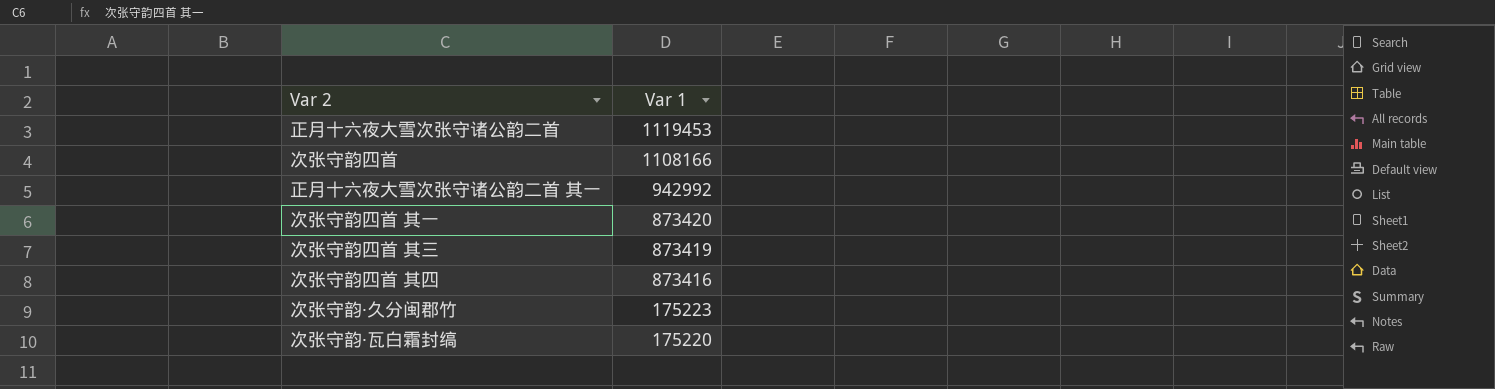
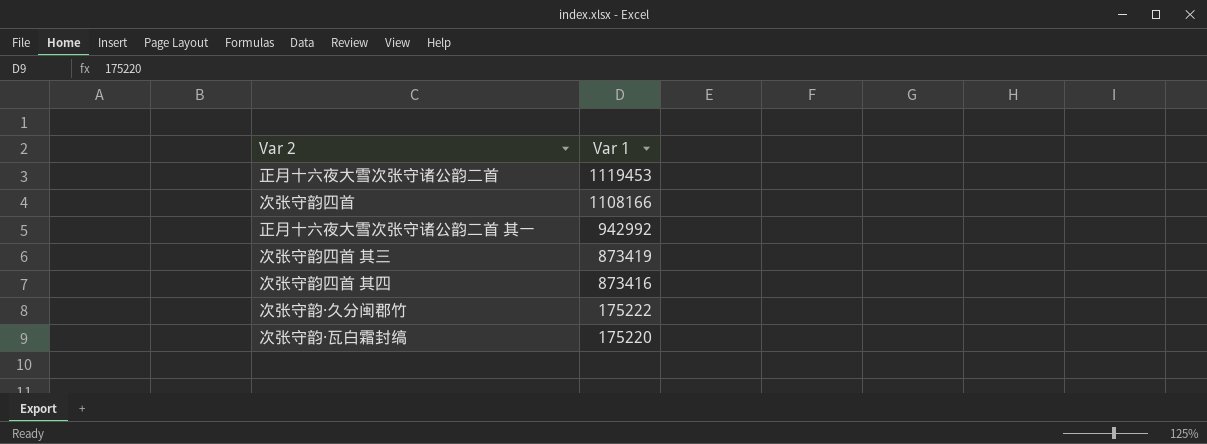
row 次张守韵四首 其一: 873420 -> none
次张守韵·久分闽郡竹 | Var 1: 175223 -> 175222

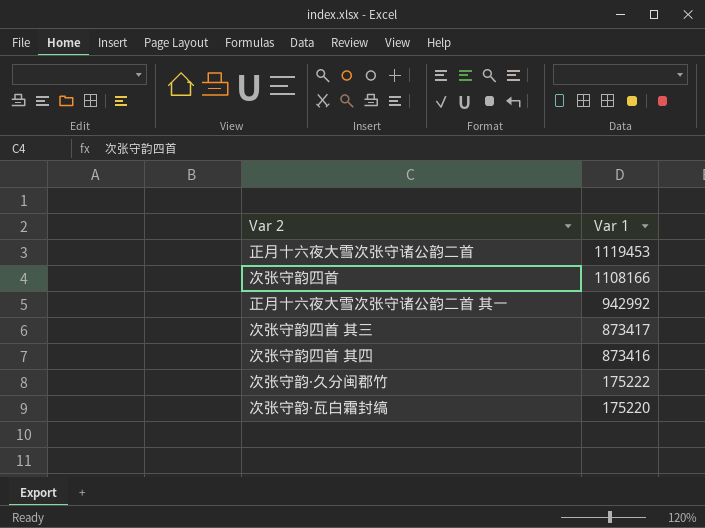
次张守韵四首 其三 | Var 1: 873419 -> 873417

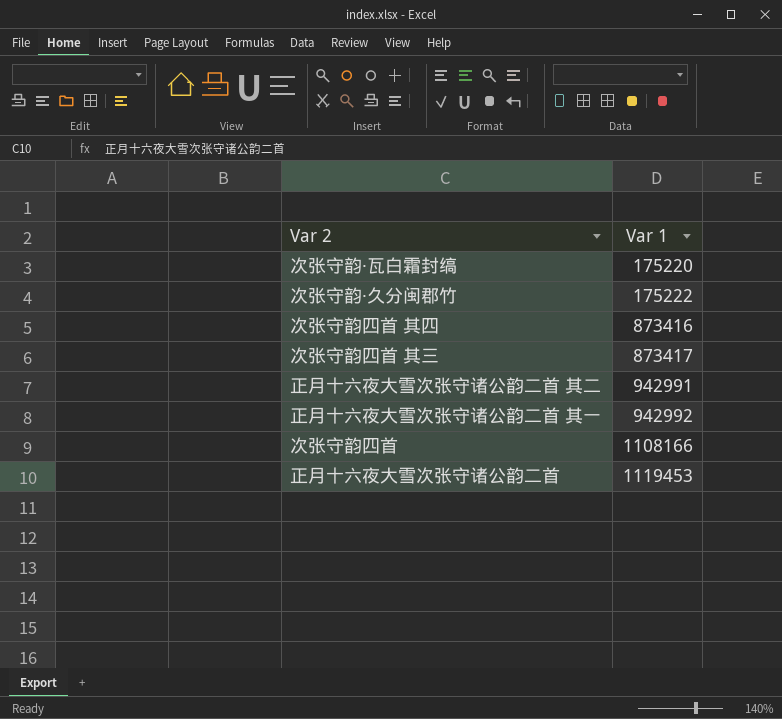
row order: Var 1 descending -> Var 1 ascending
row 正月十六夜大雪次张守诸公韵二首 其二: none -> 942991

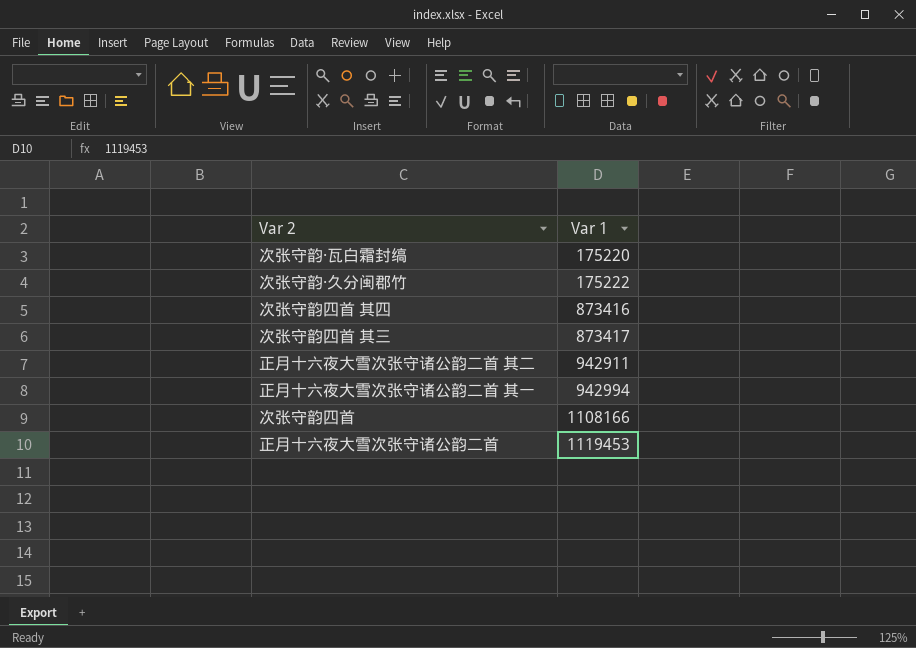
正月十六夜大雪次张守诸公韵二首 其二 | Var 1: 942991 -> 942911
正月十六夜大雪次张守诸公韵二首 其一 | Var 1: 942992 -> 942994

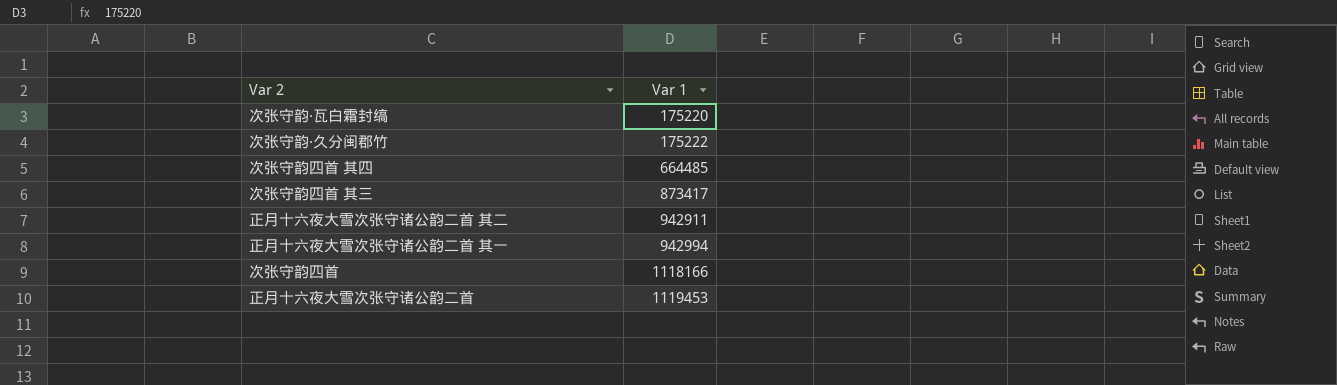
次张守韵四首 其四 | Var 1: 873416 -> 664485
次张守韵四首 | Var 1: 1108166 -> 1118166

